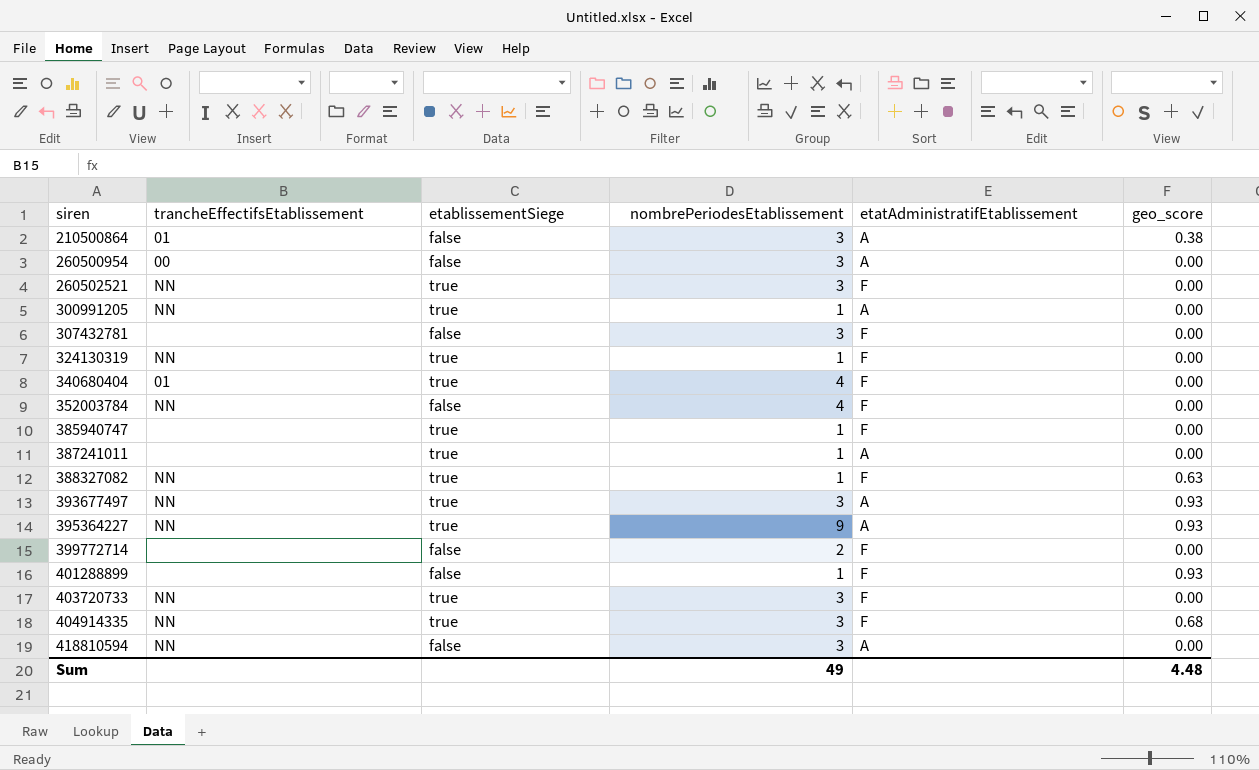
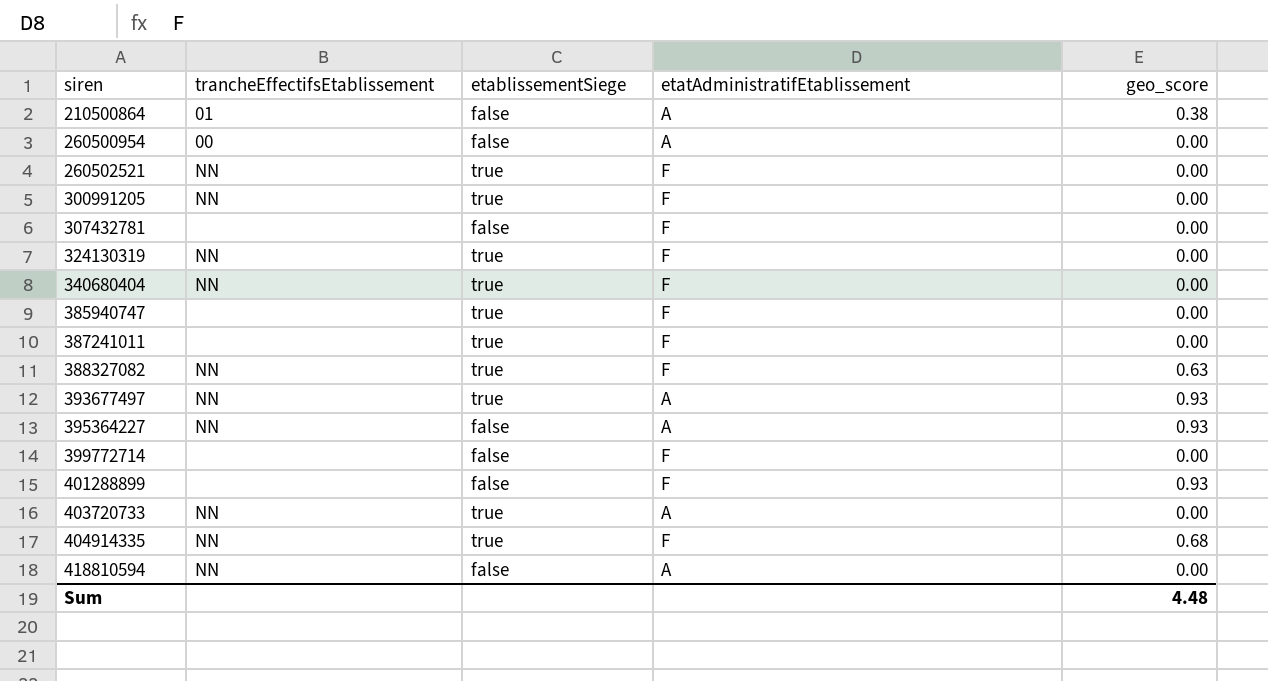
column nombrePeriodesEtablissement | position: 4 -> none
row 352003784: NN | false | 4 | F | 0.00 -> none
300991205 | etatAdministratifEtablissement: A -> F
340680404 | trancheEffectifsEtablissement: 01 -> NN
387241011 | etatAdministratifEtablissement: A -> F
395364227 | etablissementSiege: true -> false
403720733 | etatAdministratifEtablissement: F -> A

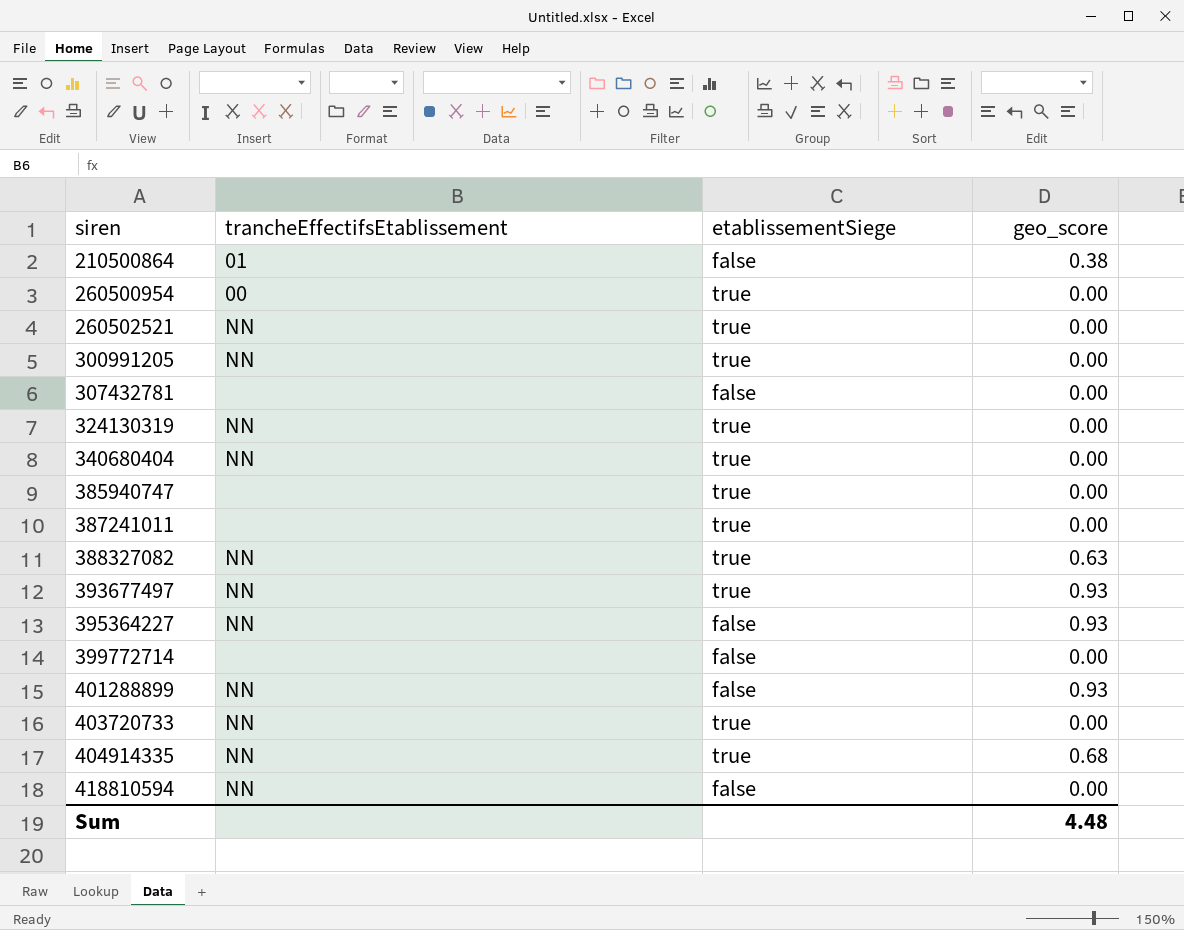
column etatAdministratifEtablissement | position: 4 -> none
260500954 | etablissementSiege: false -> true
401288899 | trancheEffectifsEtablissement: none -> NN

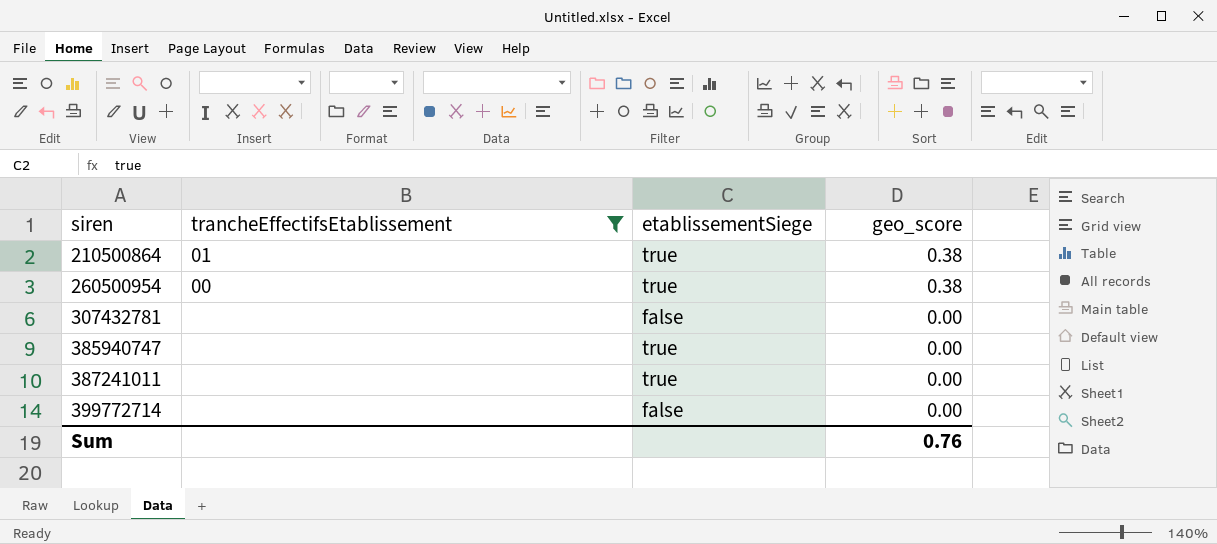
filter: none -> trancheEffectifsEtablissement != NN
210500864 | etablissementSiege: false -> true
260500954 | geo_score: 0.00 -> 0.38
Sum | geo_score: 4.48 -> 0.76

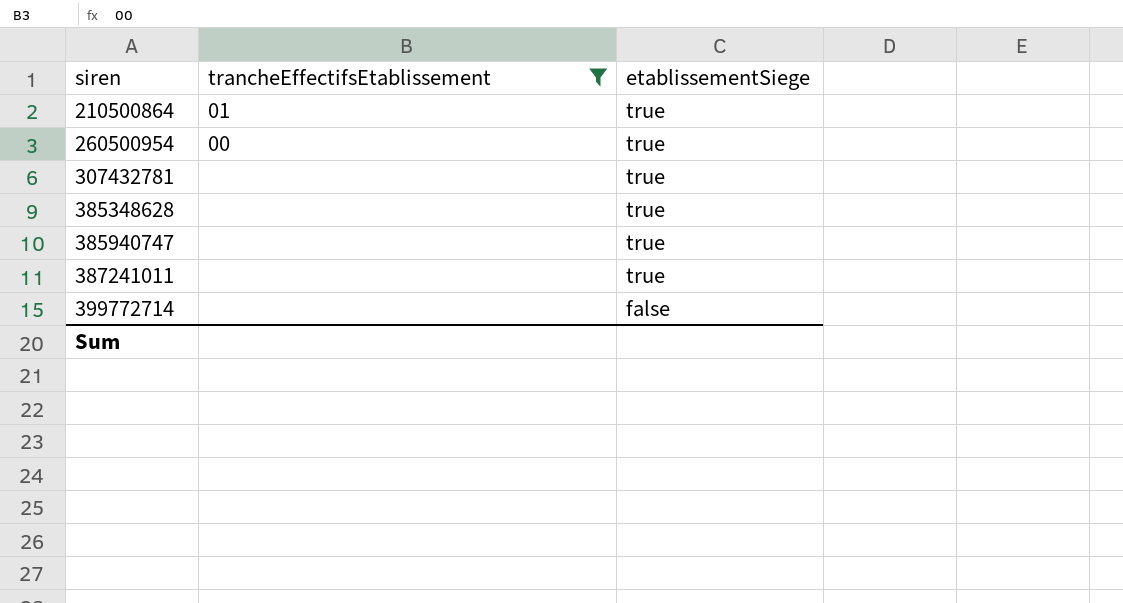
column geo_score | position: 4 -> none
307432781 | etablissementSiege: false -> true
row 385348628: none -> none | true

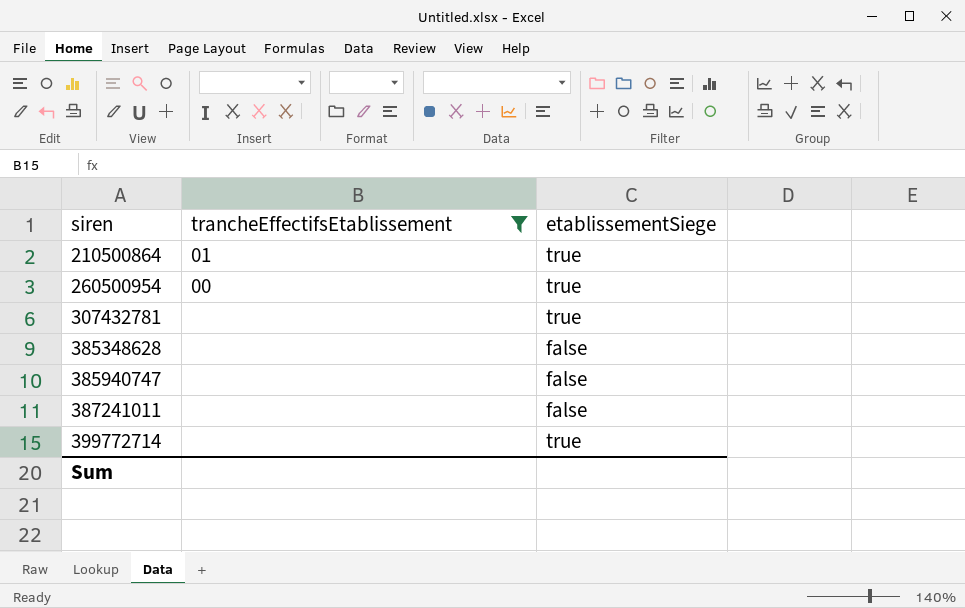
385348628 | etablissementSiege: true -> false
385940747 | etablissementSiege: true -> false
387241011 | etablissementSiege: true -> false
399772714 | etablissementSiege: false -> true

